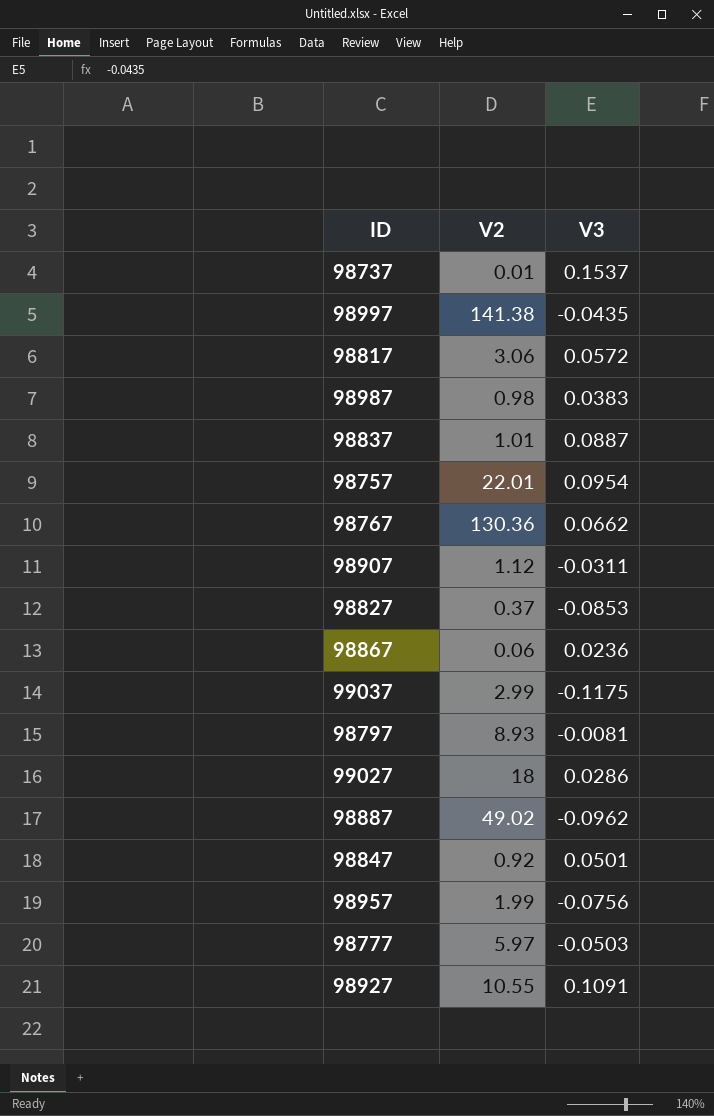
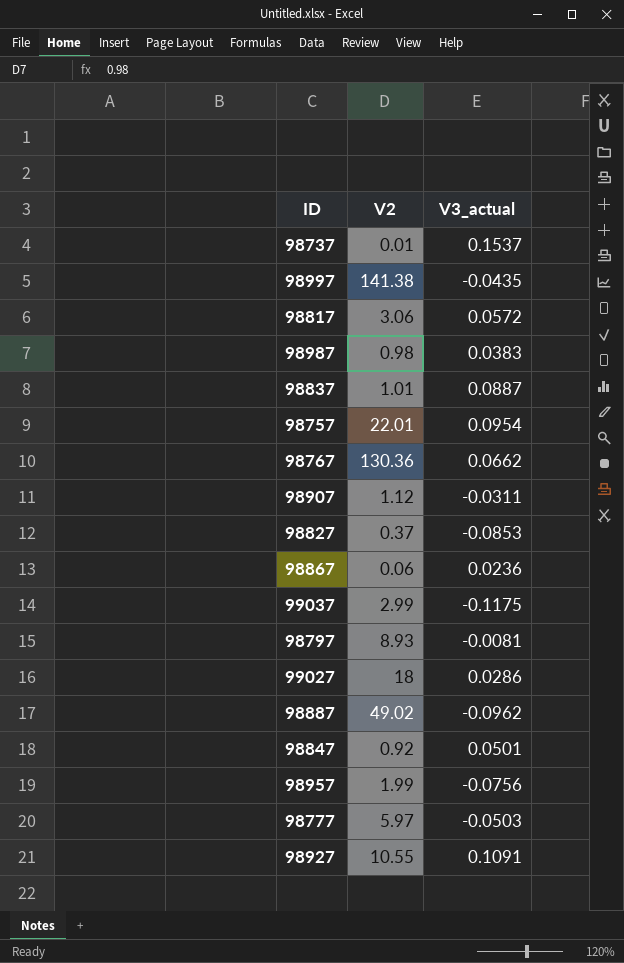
column name: V3 -> V3_actual

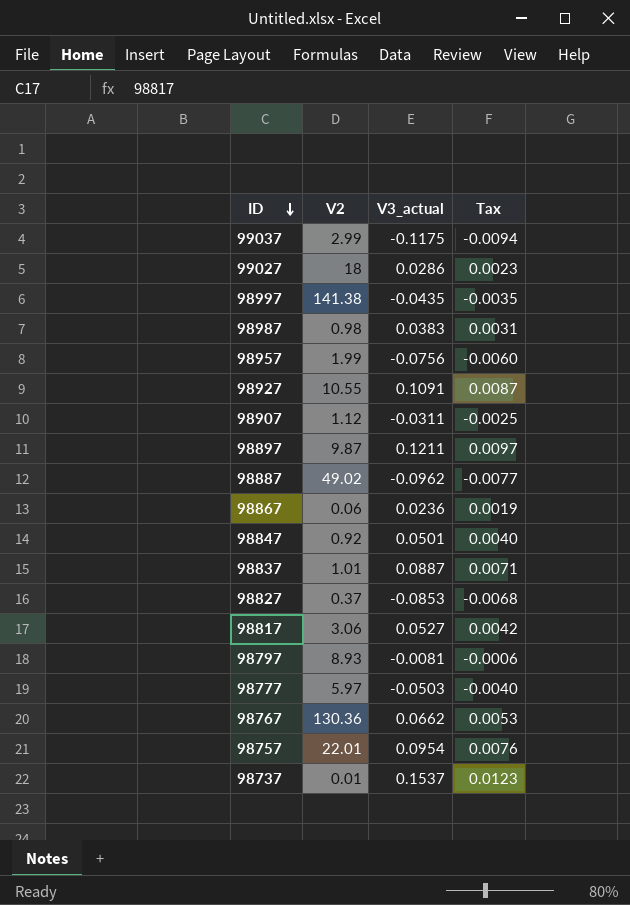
row order: none -> ID descending
column Tax | formula: none -> [V3_actual] * 0.08
row 98897: none -> 9.87 | 0.1211 | 0.0097
98817 | V3_actual: 0.0572 -> 0.0527

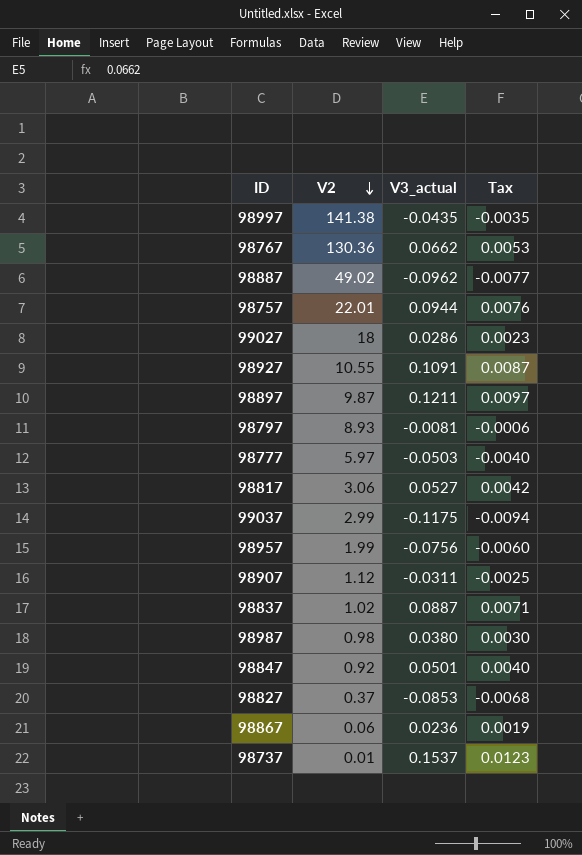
row order: ID descending -> V2 descending
98757 | V3_actual: 0.0954 -> 0.0944
98837 | V2: 1.01 -> 1.02
98987 | V3_actual: 0.0383 -> 0.0380
98987 | Tax: 0.0031 -> 0.0030

